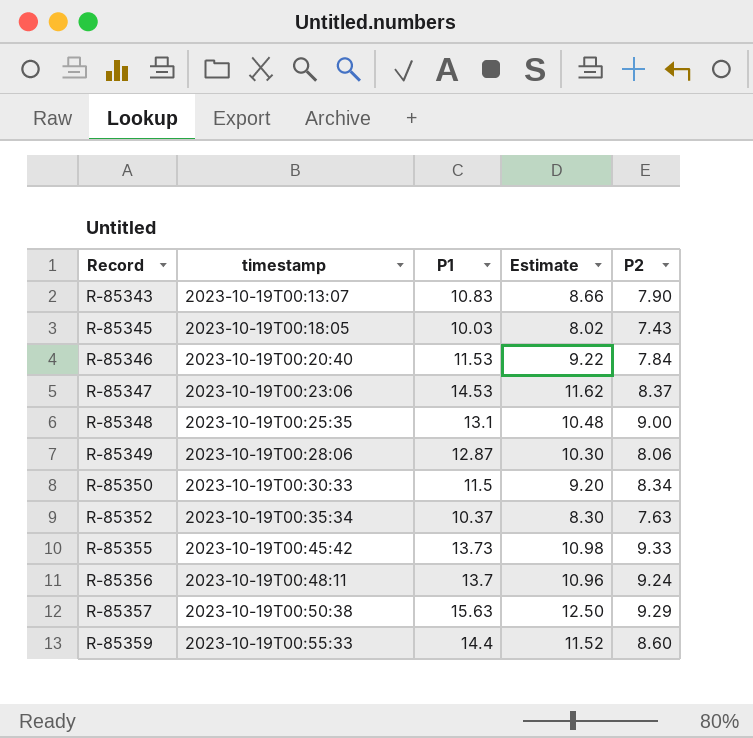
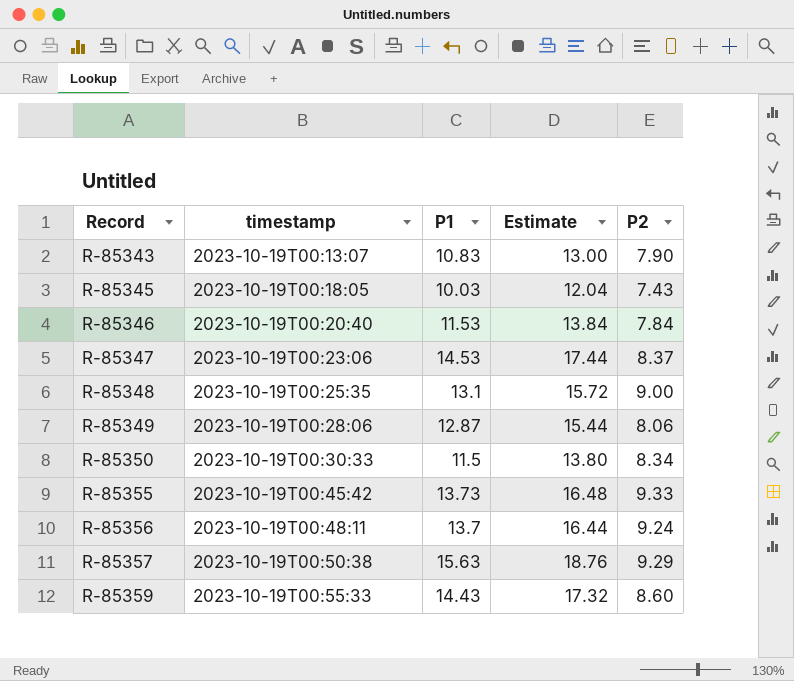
column Estimate | formula: [P1] * 0.8 -> [P1] * 1.2
row R-85352: 2023-10-19T00:35:34 | 10.37 | 8.30 | 7.63 -> none
R-85359 | P1: 14.4 -> 14.43

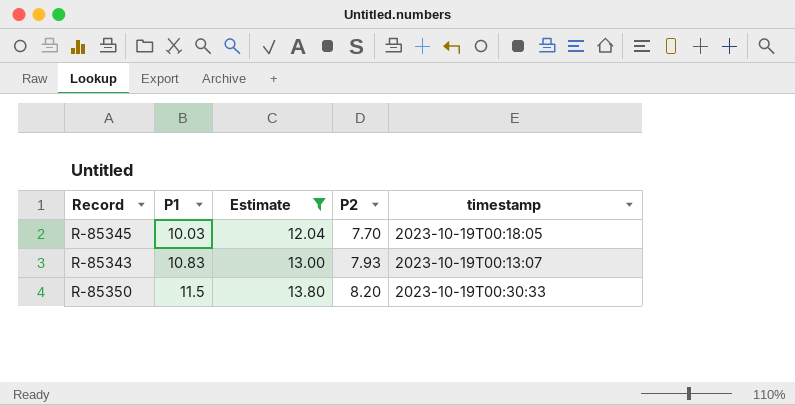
filter: none -> Estimate <= 13.80
row order: Record ascending -> P1 ascending
column timestamp | position: 2 -> 5
R-85345 | P2: 7.43 -> 7.70
R-85343 | P2: 7.90 -> 7.93
R-85350 | P2: 8.34 -> 8.20

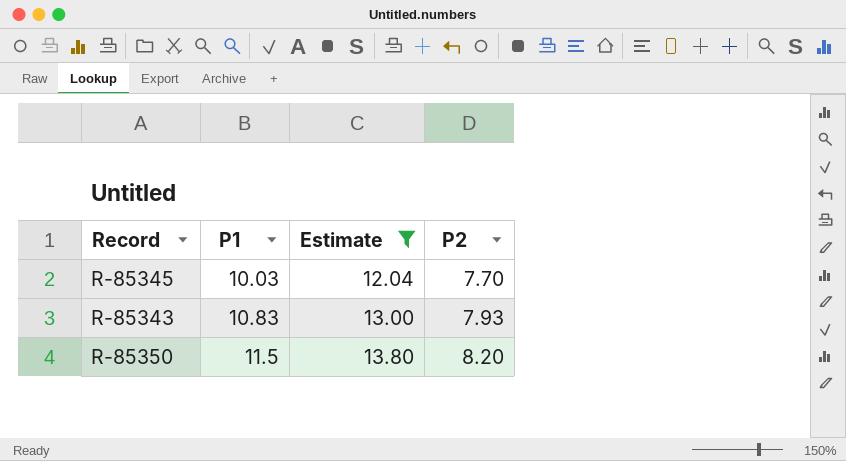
column timestamp | position: 5 -> none

